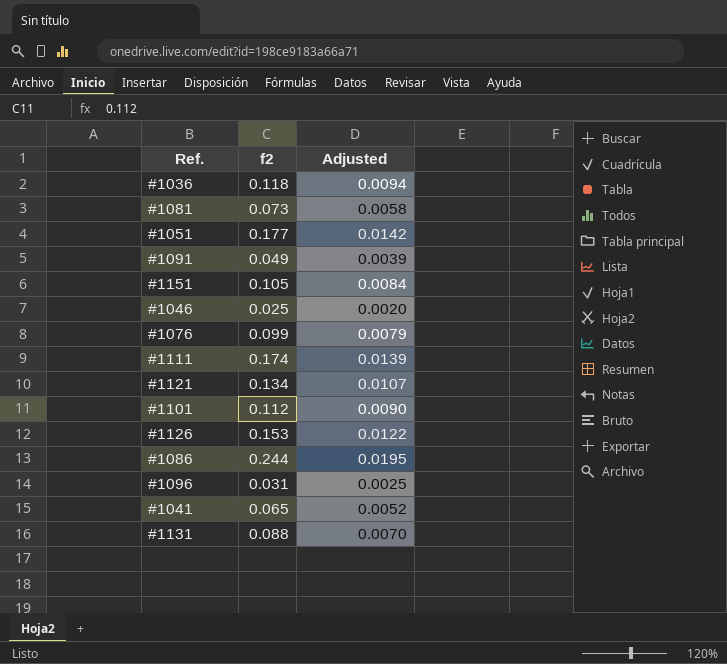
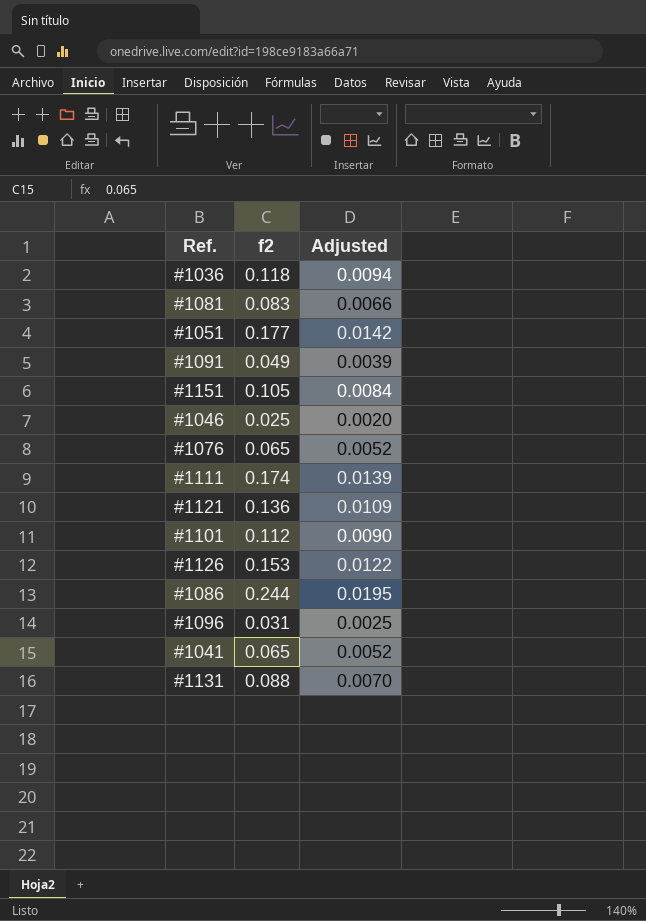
#1081 | f2: 0.073 -> 0.083
#1081 | Adjusted: 0.0058 -> 0.0066
#1076 | f2: 0.099 -> 0.065
#1076 | Adjusted: 0.0079 -> 0.0052
#1121 | f2: 0.134 -> 0.136
#1121 | Adjusted: 0.0107 -> 0.0109

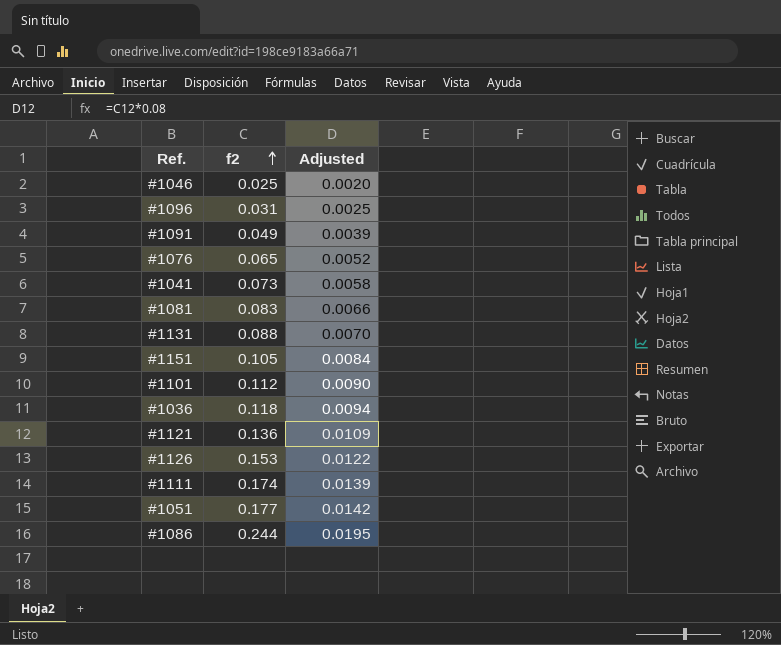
row order: none -> f2 ascending
#1041 | f2: 0.065 -> 0.073
#1041 | Adjusted: 0.0052 -> 0.0058

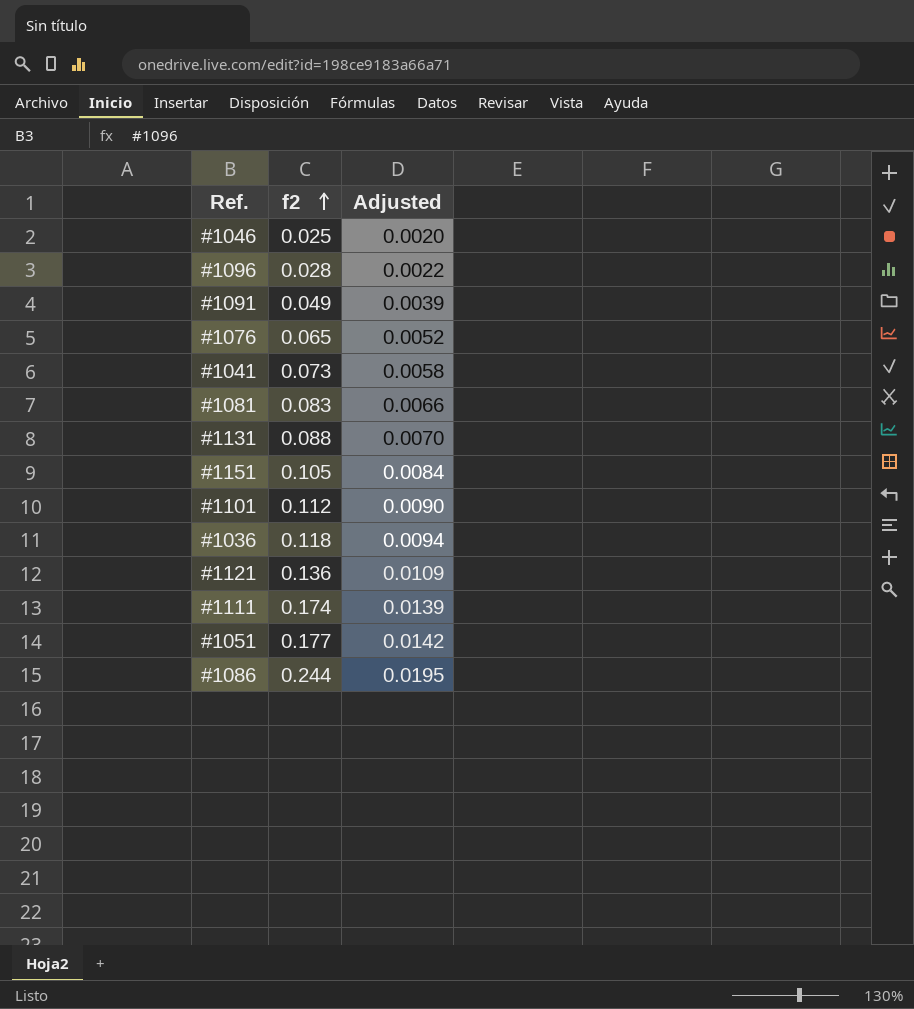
row #1126: 0.153 | 0.0122 -> none
#1096 | f2: 0.031 -> 0.028
#1096 | Adjusted: 0.0025 -> 0.0022

